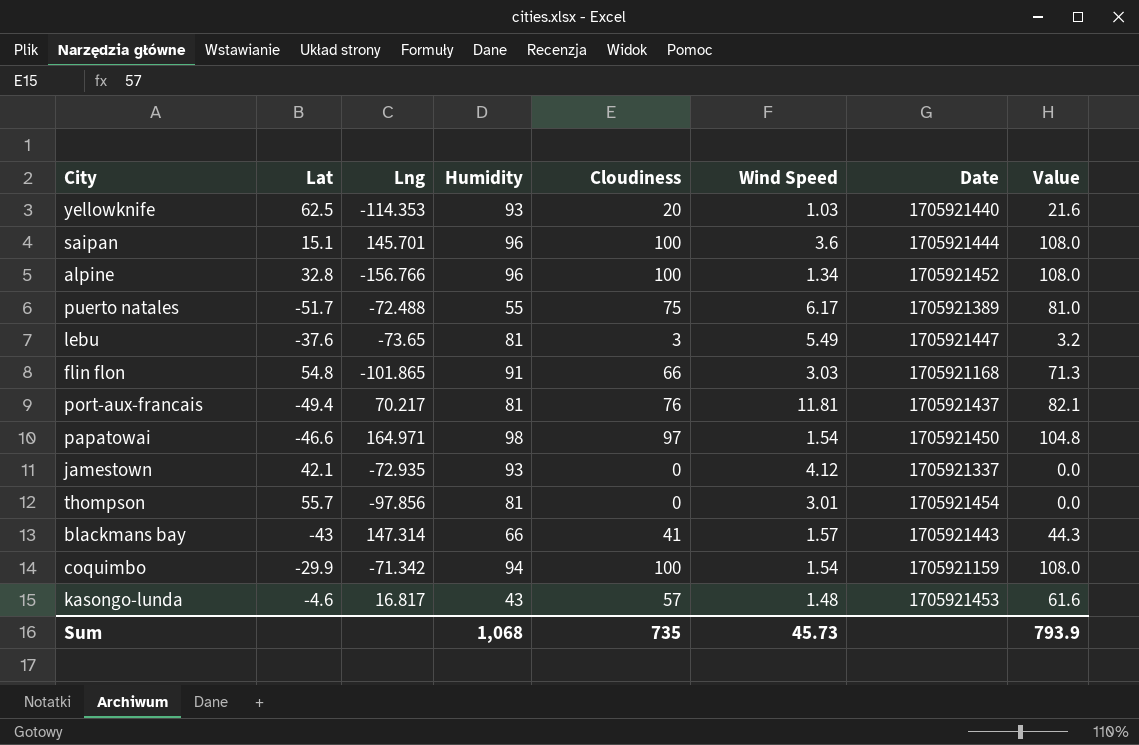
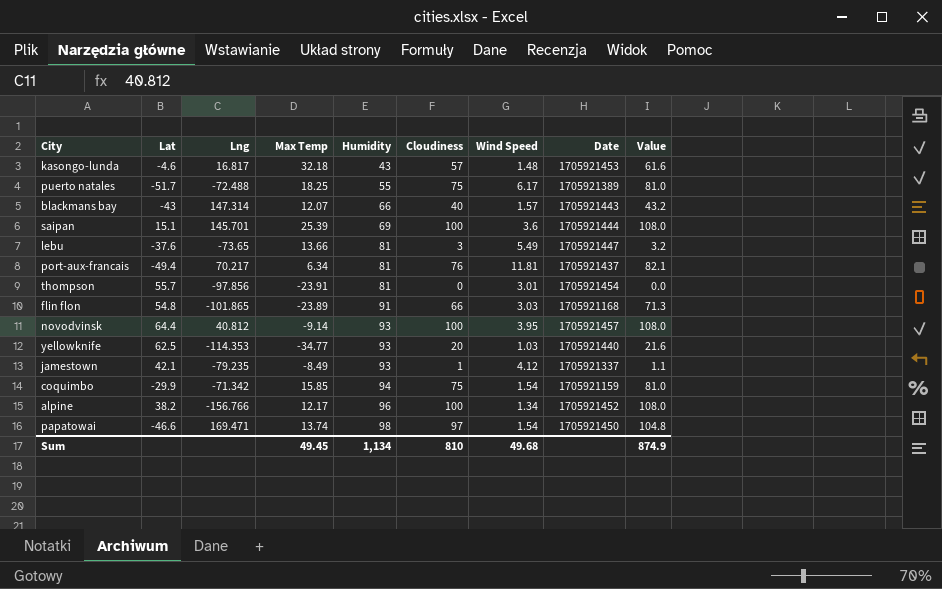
row order: none -> Humidity ascending
column Max Temp | position: none -> 4
blackmans bay | Cloudiness: 41 -> 40
blackmans bay | Value: 44.3 -> 43.2
saipan | Humidity: 96 -> 69
row novodvinsk: none -> 64.4 | 40.812 | -9.14 | 93 | 100 | 3.95 | 1705921457 | 108.0
jamestown | Lng: -72.935 -> -79.235
jamestown | Cloudiness: 0 -> 1
jamestown | Value: 0.0 -> 1.1
coquimbo | Cloudiness: 100 -> 75
coquimbo | Value: 108.0 -> 81.0
alpine | Lat: 32.8 -> 38.2
papatowai | Lng: 164.971 -> 169.471
Sum | Humidity: 1,068 -> 1,134
Sum | Cloudiness: 735 -> 810
Sum | Wind Speed: 45.73 -> 49.68
Sum | Value: 793.9 -> 874.9

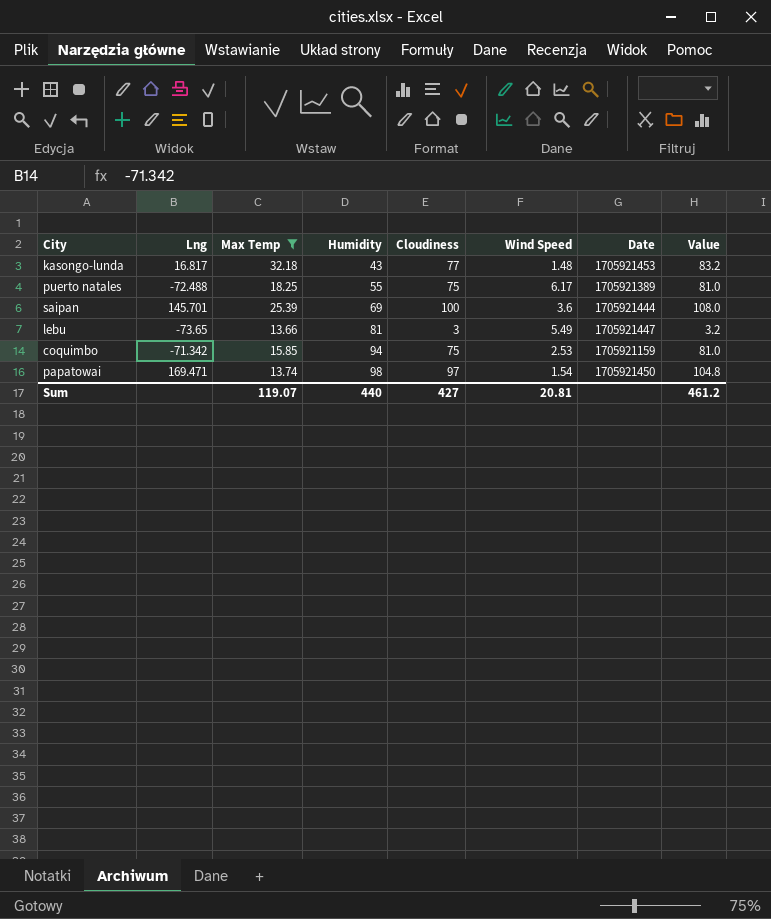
filter: none -> Max Temp >= 13.66
column Lat | position: 2 -> none
kasongo-lunda | Cloudiness: 57 -> 77
kasongo-lunda | Value: 61.6 -> 83.2
coquimbo | Wind Speed: 1.54 -> 2.53
Sum | Max Temp: 49.45 -> 119.07
Sum | Humidity: 1,134 -> 440
Sum | Cloudiness: 810 -> 427
Sum | Wind Speed: 49.68 -> 20.81
Sum | Value: 874.9 -> 461.2

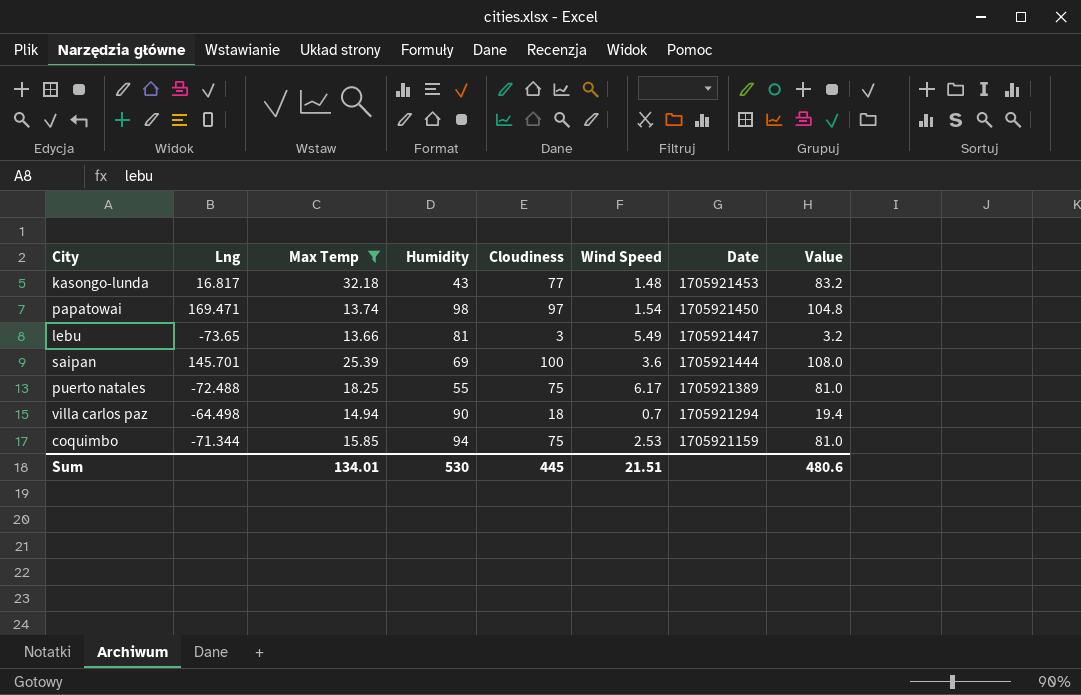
row order: Humidity ascending -> Date descending
row villa carlos paz: none -> -64.498 | 14.94 | 90 | 18 | 0.7 | 1705921294 | 19.4
coquimbo | Lng: -71.342 -> -71.344
Sum | Max Temp: 119.07 -> 134.01
Sum | Humidity: 440 -> 530
Sum | Cloudiness: 427 -> 445
Sum | Wind Speed: 20.81 -> 21.51
Sum | Value: 461.2 -> 480.6

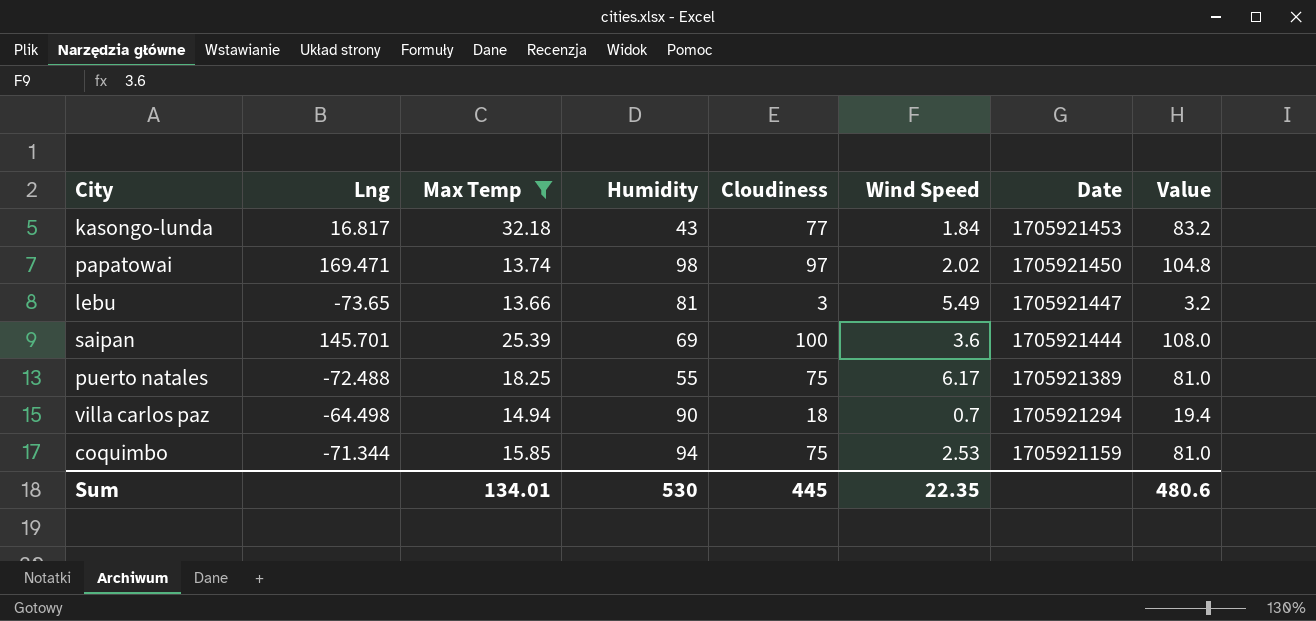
kasongo-lunda | Wind Speed: 1.48 -> 1.84
papatowai | Wind Speed: 1.54 -> 2.02
Sum | Wind Speed: 21.51 -> 22.35

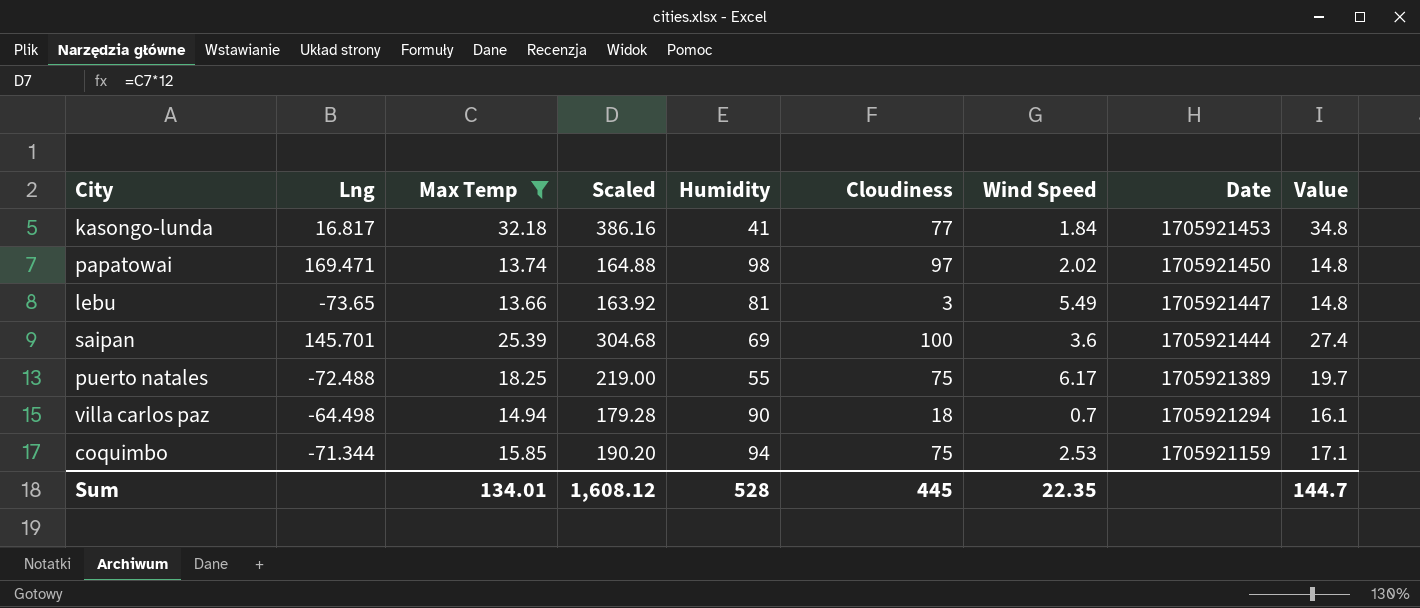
column Scaled | formula: none -> [Max Temp] * 12
column Value | formula: [Cloudiness] * 1.08 -> [Max Temp] * 1.08
kasongo-lunda | Humidity: 43 -> 41
Sum | Humidity: 530 -> 528
Sum | Value: 480.6 -> 144.7

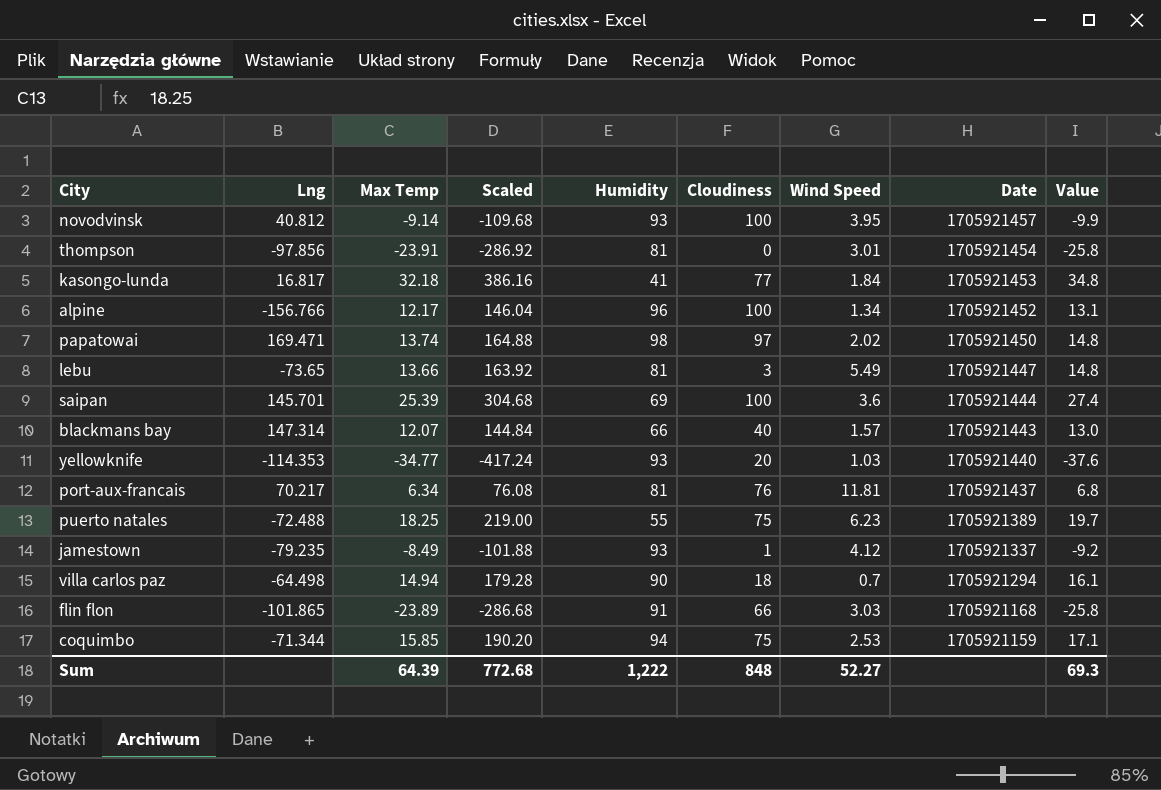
filter: Max Temp >= 13.66 -> none
puerto natales | Wind Speed: 6.17 -> 6.23
Sum | Max Temp: 134.01 -> 64.39
Sum | Scaled: 1,608.12 -> 772.68
Sum | Humidity: 528 -> 1,222
Sum | Cloudiness: 445 -> 848
Sum | Wind Speed: 22.35 -> 52.27
Sum | Value: 144.7 -> 69.3

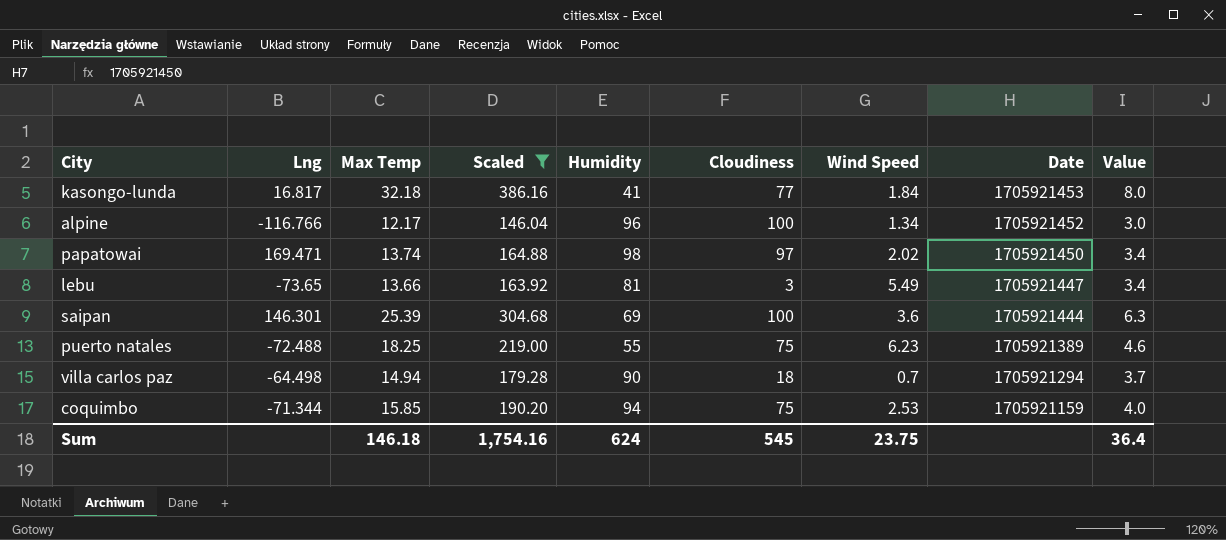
filter: none -> Scaled >= 146.04
column Value | formula: [Max Temp] * 1.08 -> [Max Temp] * 0.25
alpine | Lng: -156.766 -> -116.766
saipan | Lng: 145.701 -> 146.301
Sum | Max Temp: 64.39 -> 146.18
Sum | Scaled: 772.68 -> 1,754.16
Sum | Humidity: 1,222 -> 624
Sum | Cloudiness: 848 -> 545
Sum | Wind Speed: 52.27 -> 23.75
Sum | Value: 69.3 -> 36.4

